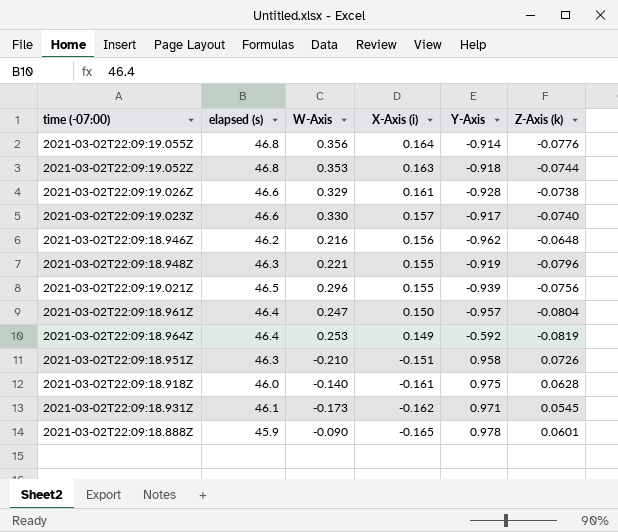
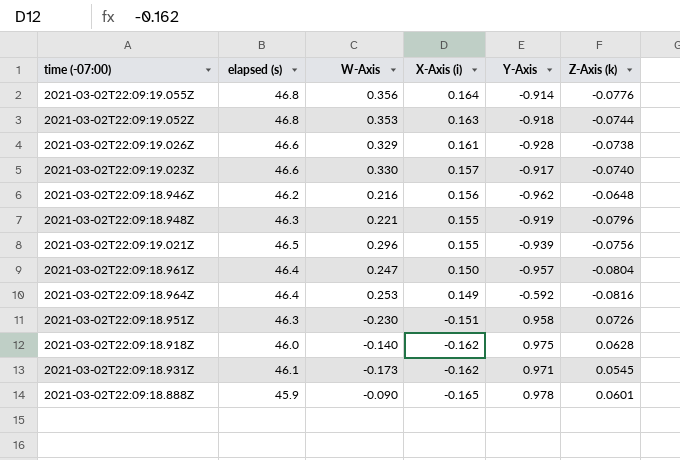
2021-03-02T22:09:18.964Z | Z-Axis (k): -0.0819 -> -0.0816
2021-03-02T22:09:18.951Z | W-Axis: -0.210 -> -0.230
2021-03-02T22:09:18.918Z | X-Axis (i): -0.161 -> -0.162

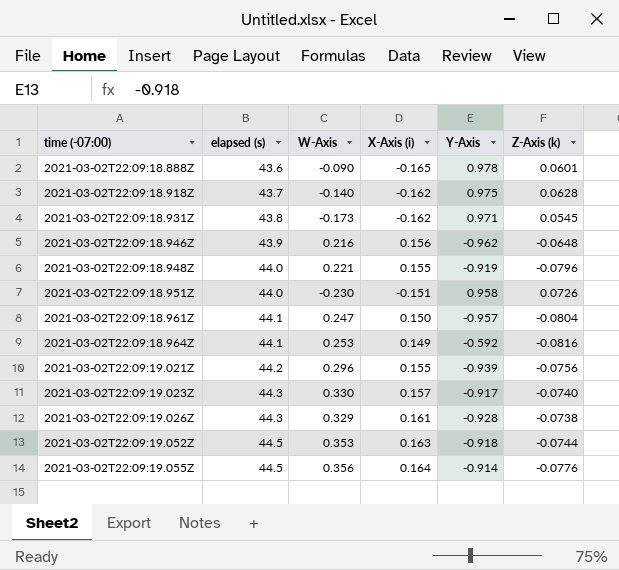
row order: X-Axis (i) descending -> time (-07:00) ascending
2021-03-02T22:09:18.888Z | elapsed (s): 45.9 -> 43.6
2021-03-02T22:09:18.918Z | elapsed (s): 46.0 -> 43.7
2021-03-02T22:09:18.931Z | elapsed (s): 46.1 -> 43.8
2021-03-02T22:09:18.946Z | elapsed (s): 46.2 -> 43.9
2021-03-02T22:09:18.948Z | elapsed (s): 46.3 -> 44.0
2021-03-02T22:09:18.951Z | elapsed (s): 46.3 -> 44.0
2021-03-02T22:09:18.961Z | elapsed (s): 46.4 -> 44.1
2021-03-02T22:09:18.964Z | elapsed (s): 46.4 -> 44.1
2021-03-02T22:09:19.021Z | elapsed (s): 46.5 -> 44.2
2021-03-02T22:09:19.023Z | elapsed (s): 46.6 -> 44.3
2021-03-02T22:09:19.026Z | elapsed (s): 46.6 -> 44.3
2021-03-02T22:09:19.052Z | elapsed (s): 46.8 -> 44.5
2021-03-02T22:09:19.055Z | elapsed (s): 46.8 -> 44.5

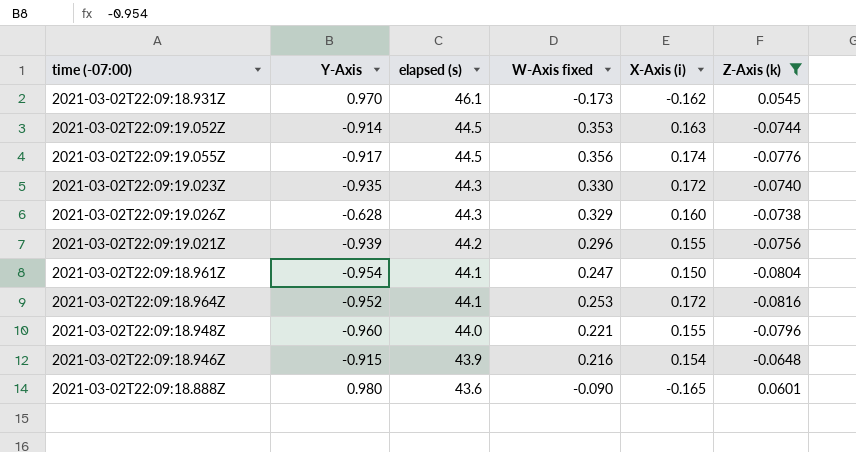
filter: none -> Z-Axis (k) <= 0.0601
row order: time (-07:00) ascending -> elapsed (s) descending
column Y-Axis | position: 5 -> 2
column name: W-Axis -> W-Axis fixed
2021-03-02T22:09:18.931Z | Y-Axis: 0.971 -> 0.970
2021-03-02T22:09:18.931Z | elapsed (s): 43.8 -> 46.1
2021-03-02T22:09:19.052Z | Y-Axis: -0.918 -> -0.914
2021-03-02T22:09:19.055Z | Y-Axis: -0.914 -> -0.917
2021-03-02T22:09:19.055Z | X-Axis (i): 0.164 -> 0.174
2021-03-02T22:09:19.023Z | Y-Axis: -0.917 -> -0.935
2021-03-02T22:09:19.023Z | X-Axis (i): 0.157 -> 0.172
2021-03-02T22:09:19.026Z | Y-Axis: -0.928 -> -0.628
2021-03-02T22:09:19.026Z | X-Axis (i): 0.161 -> 0.160
2021-03-02T22:09:18.961Z | Y-Axis: -0.957 -> -0.954
2021-03-02T22:09:18.964Z | Y-Axis: -0.592 -> -0.952
2021-03-02T22:09:18.964Z | X-Axis (i): 0.149 -> 0.172
2021-03-02T22:09:18.948Z | Y-Axis: -0.919 -> -0.960
2021-03-02T22:09:18.946Z | Y-Axis: -0.962 -> -0.915
2021-03-02T22:09:18.946Z | X-Axis (i): 0.156 -> 0.154
2021-03-02T22:09:18.888Z | Y-Axis: 0.978 -> 0.980

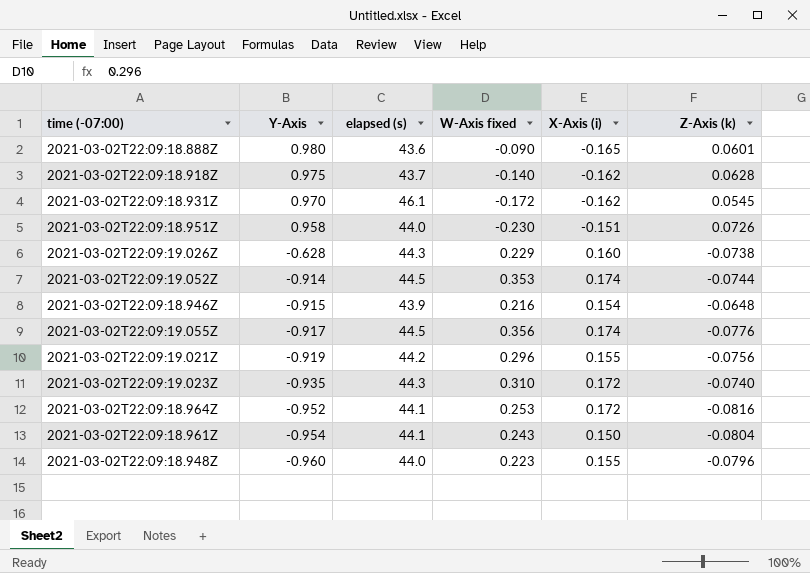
filter: Z-Axis (k) <= 0.0601 -> none
row order: elapsed (s) descending -> Y-Axis descending
2021-03-02T22:09:18.931Z | W-Axis fixed: -0.173 -> -0.172
2021-03-02T22:09:19.026Z | W-Axis fixed: 0.329 -> 0.229
2021-03-02T22:09:19.052Z | X-Axis (i): 0.163 -> 0.174
2021-03-02T22:09:19.021Z | Y-Axis: -0.939 -> -0.919
2021-03-02T22:09:19.023Z | W-Axis fixed: 0.330 -> 0.310
2021-03-02T22:09:18.961Z | W-Axis fixed: 0.247 -> 0.243
2021-03-02T22:09:18.948Z | W-Axis fixed: 0.221 -> 0.223

